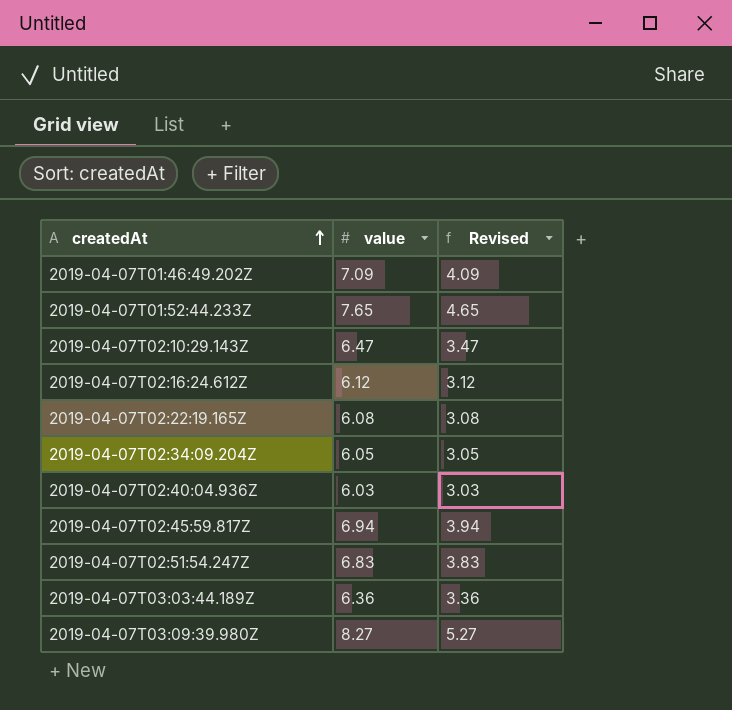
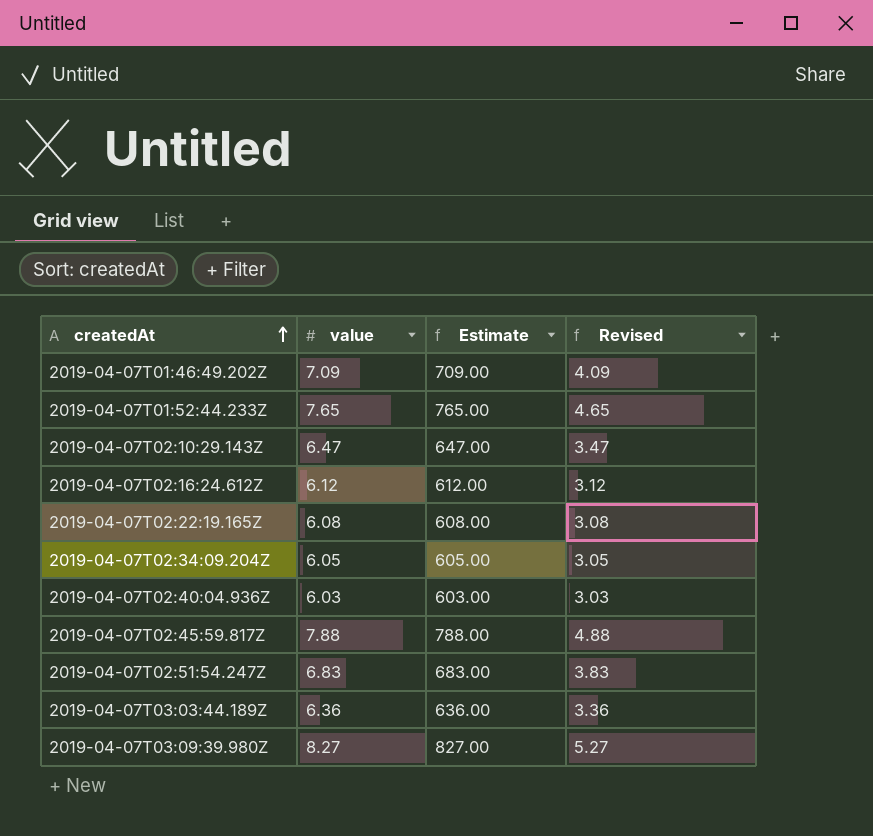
column Estimate | formula: none -> [value] * 100
2019-04-07T02:45:59.817Z | value: 6.94 -> 7.88
2019-04-07T02:45:59.817Z | Revised: 3.94 -> 4.88

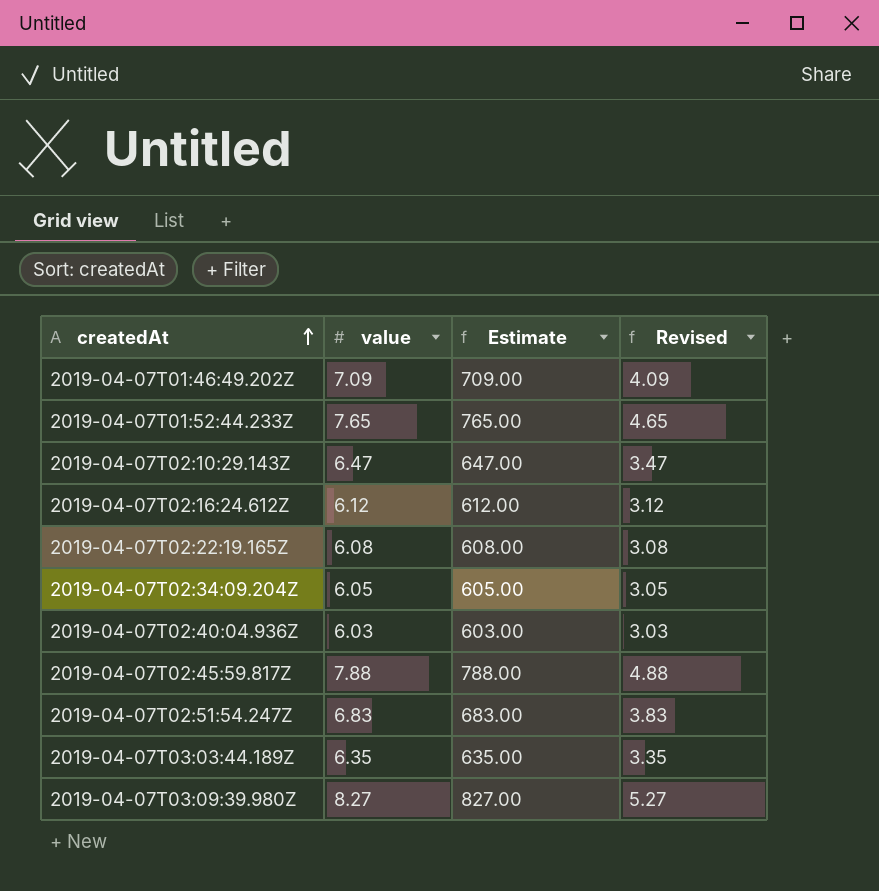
2019-04-07T03:03:44.189Z | value: 6.36 -> 6.35
2019-04-07T03:03:44.189Z | Estimate: 636.00 -> 635.00
2019-04-07T03:03:44.189Z | Revised: 3.36 -> 3.35

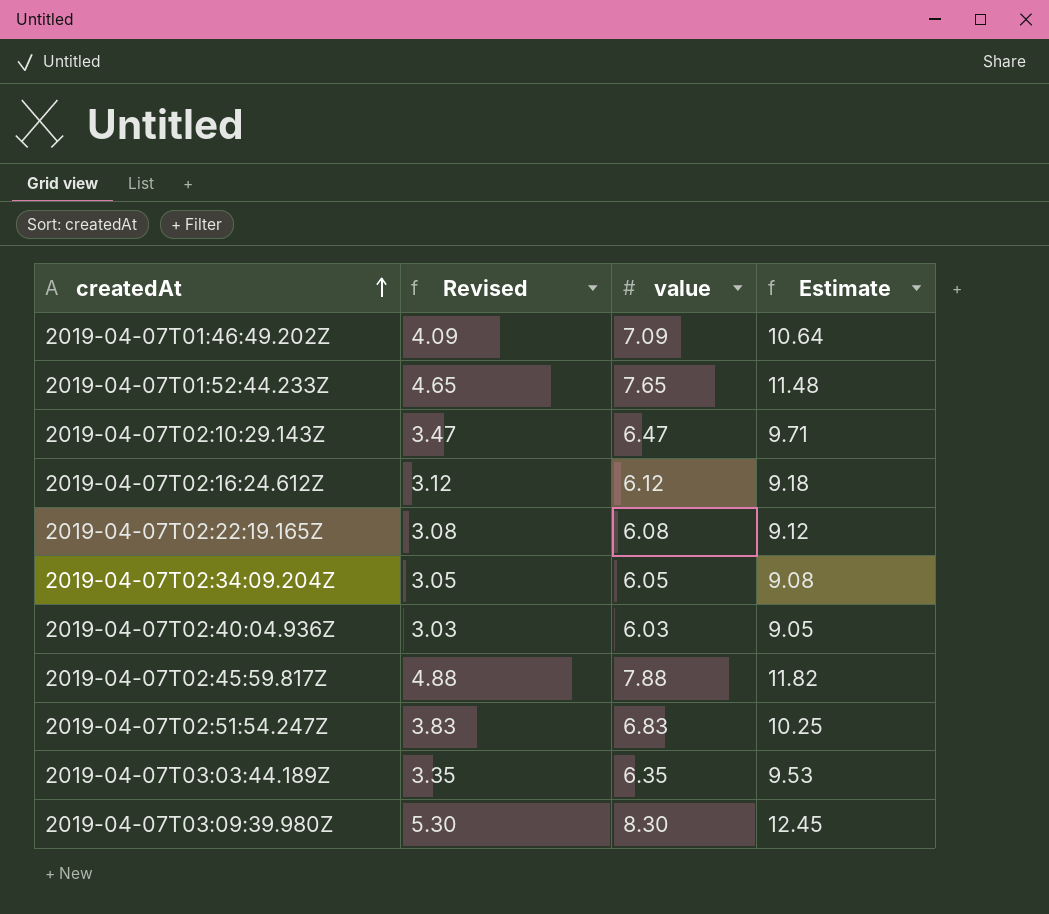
column Revised | position: 4 -> 2
column Estimate | formula: [value] * 100 -> [value] * 1.5
2019-04-07T03:09:39.980Z | Revised: 5.27 -> 5.30
2019-04-07T03:09:39.980Z | value: 8.27 -> 8.30

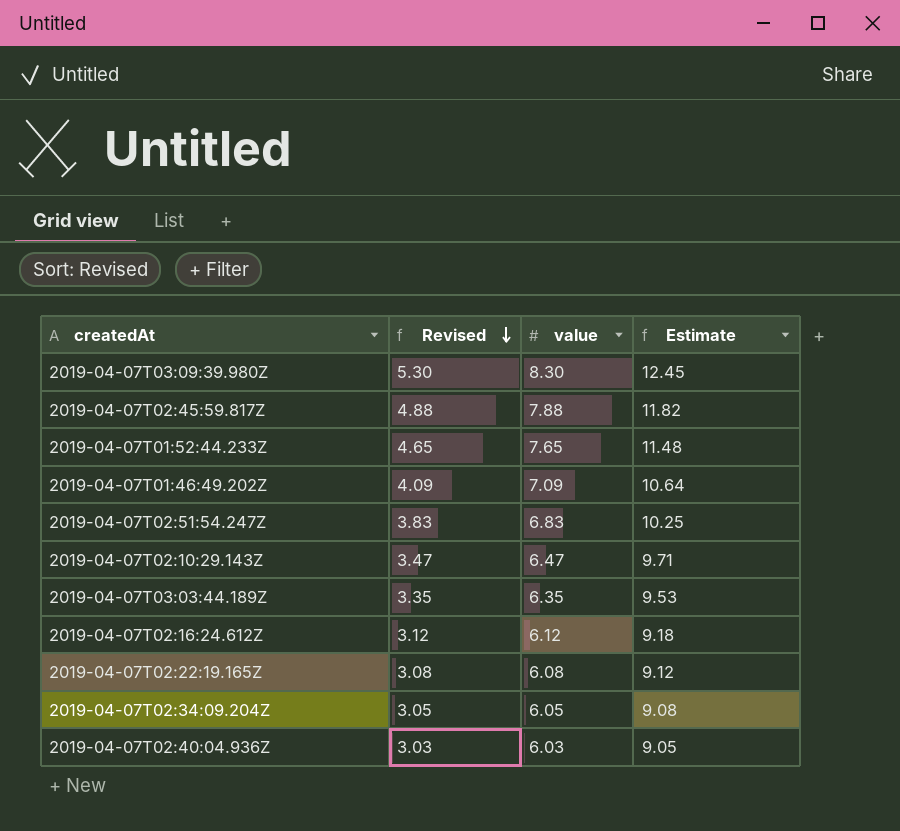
row order: createdAt ascending -> Revised descending

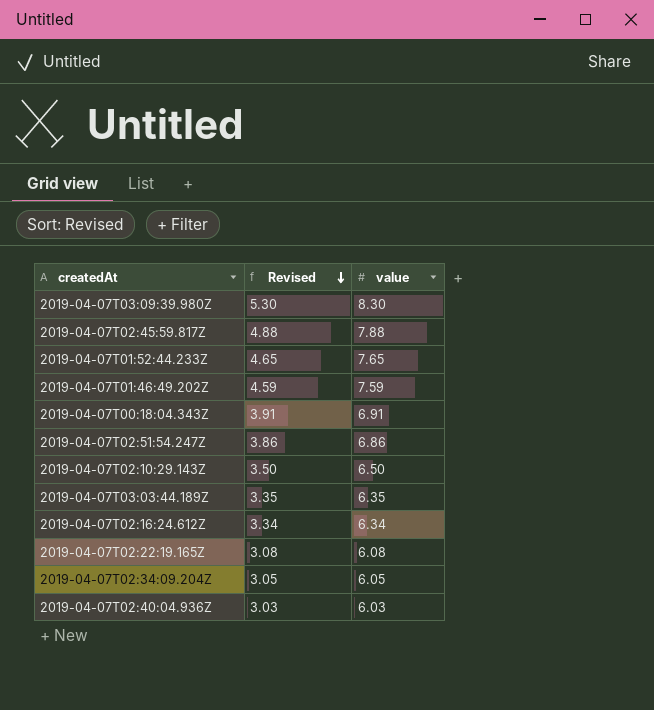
column Estimate | formula: [value] * 1.5 -> none
2019-04-07T01:46:49.202Z | Revised: 4.09 -> 4.59
2019-04-07T01:46:49.202Z | value: 7.09 -> 7.59
row 2019-04-07T00:18:04.343Z: none -> 3.91 | 6.91
2019-04-07T02:51:54.247Z | Revised: 3.83 -> 3.86
2019-04-07T02:51:54.247Z | value: 6.83 -> 6.86
2019-04-07T02:10:29.143Z | Revised: 3.47 -> 3.50
2019-04-07T02:10:29.143Z | value: 6.47 -> 6.50
2019-04-07T02:16:24.612Z | Revised: 3.12 -> 3.34
2019-04-07T02:16:24.612Z | value: 6.12 -> 6.34

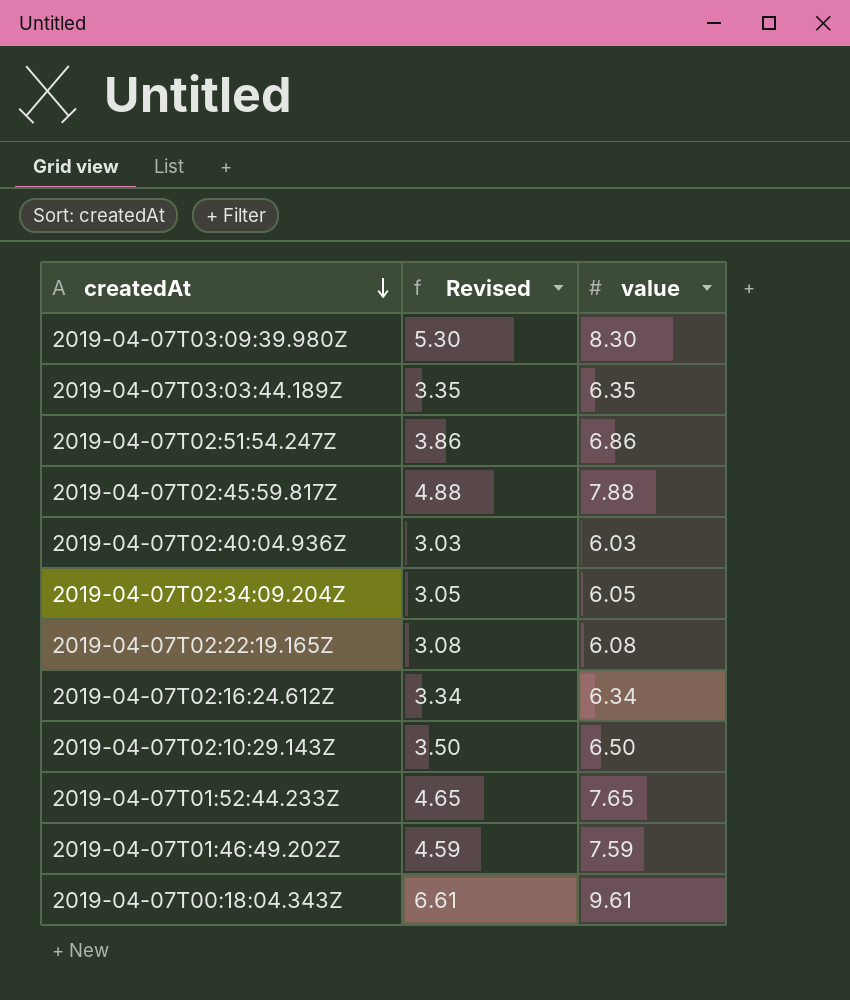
row order: Revised descending -> createdAt descending
2019-04-07T00:18:04.343Z | Revised: 3.91 -> 6.61
2019-04-07T00:18:04.343Z | value: 6.91 -> 9.61

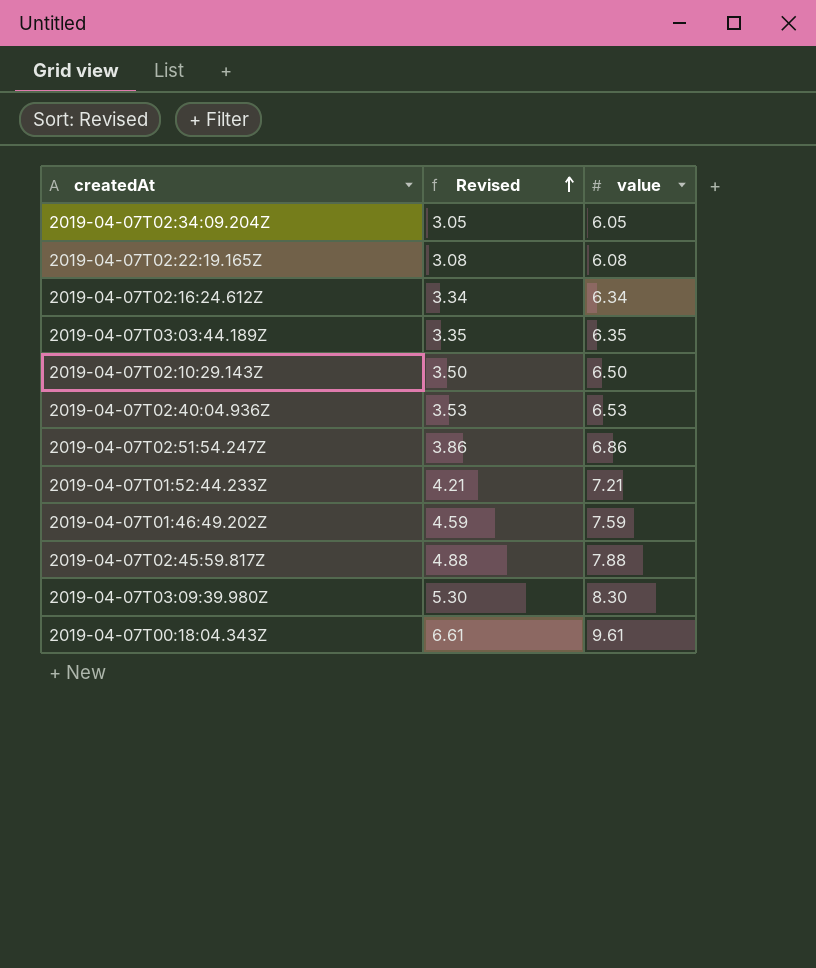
row order: createdAt descending -> Revised ascending
2019-04-07T02:40:04.936Z | Revised: 3.03 -> 3.53
2019-04-07T02:40:04.936Z | value: 6.03 -> 6.53
2019-04-07T01:52:44.233Z | Revised: 4.65 -> 4.21
2019-04-07T01:52:44.233Z | value: 7.65 -> 7.21

